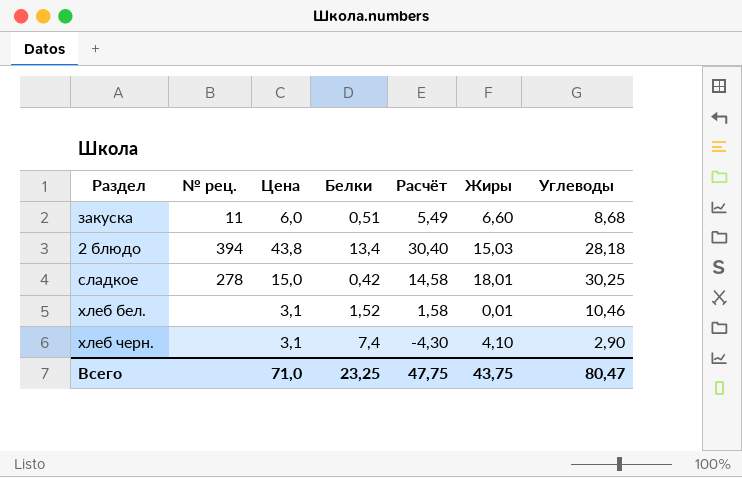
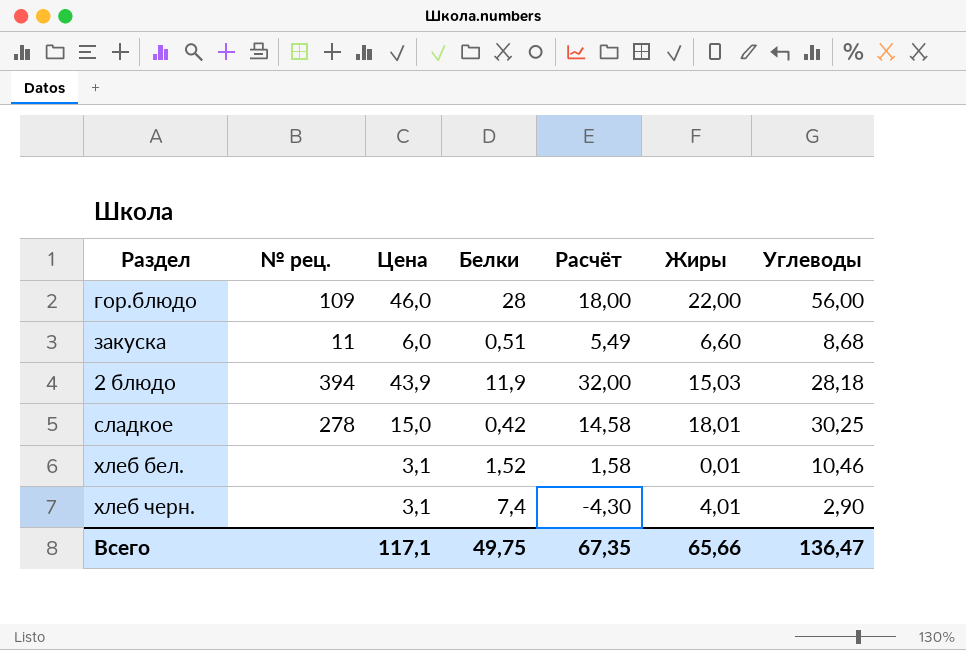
row гор.блюдо: none -> 109 | 46,0 | 28 | 18,00 | 22,00 | 56,00
2 блюдо | Цена: 43,8 -> 43,9
2 блюдо | Белки: 13,4 -> 11,9
2 блюдо | Расчёт: 30,40 -> 32,00
хлеб черн. | Жиры: 4,10 -> 4,01
Всего | Цена: 71,0 -> 117,1
Всего | Белки: 23,25 -> 49,75
Всего | Расчёт: 47,75 -> 67,35
Всего | Жиры: 43,75 -> 65,66
Всего | Углеводы: 80,47 -> 136,47

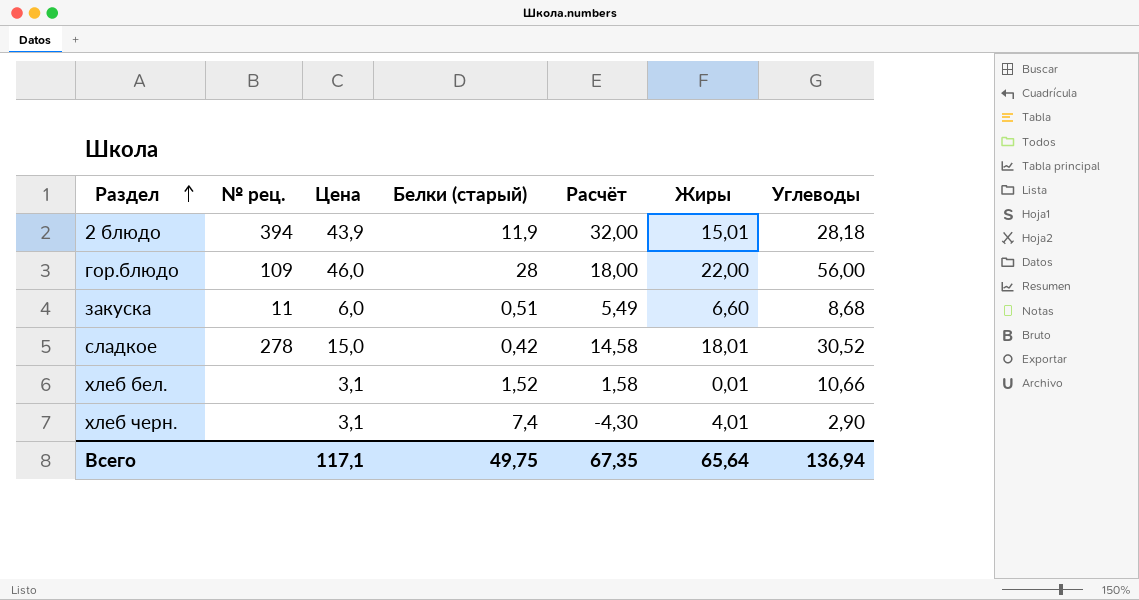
row order: none -> Раздел ascending
column name: Белки -> Белки (старый)
2 блюдо | Жиры: 15,03 -> 15,01
сладкое | Углеводы: 30,25 -> 30,52
хлеб бел. | Углеводы: 10,46 -> 10,66
Всего | Жиры: 65,66 -> 65,64
Всего | Углеводы: 136,47 -> 136,94

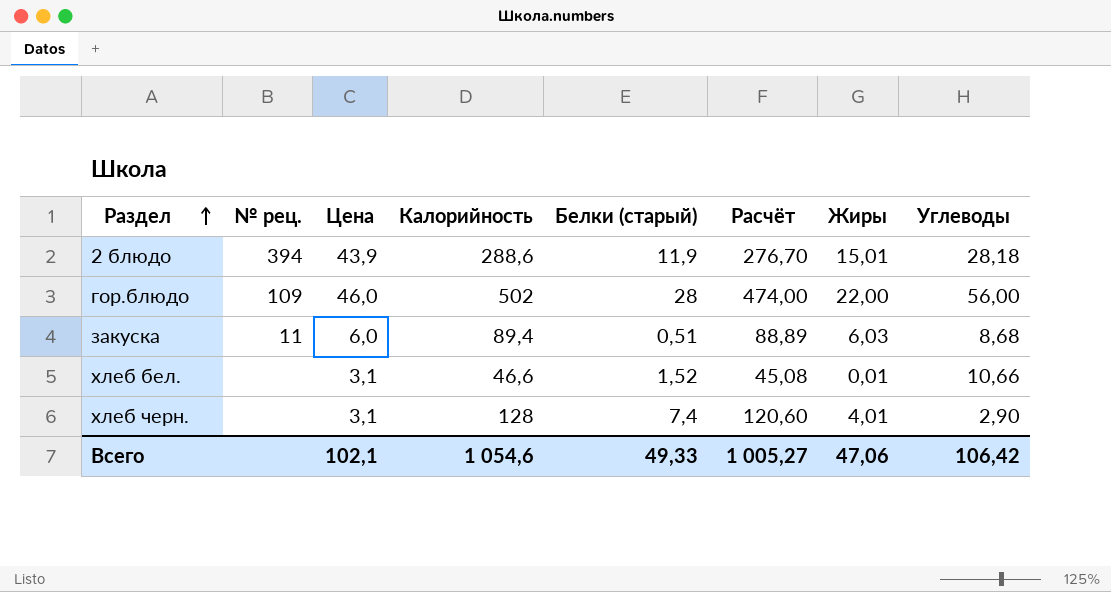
column Калорийность | position: none -> 4
column Расчёт | formula: [Цена] - [Белки (старый)] -> [Калорийность] - [Белки (старый)]
row сладкое: 278 | 15,0 | 0,42 | 14,58 | 18,01 | 30,52 -> none
закуска | Жиры: 6,60 -> 6,03
Всего | Цена: 117,1 -> 102,1
Всего | Белки (старый): 49,75 -> 49,33
Всего | Расчёт: 67,35 -> 1 005,27
Всего | Жиры: 65,64 -> 47,06
Всего | Углеводы: 136,94 -> 106,42

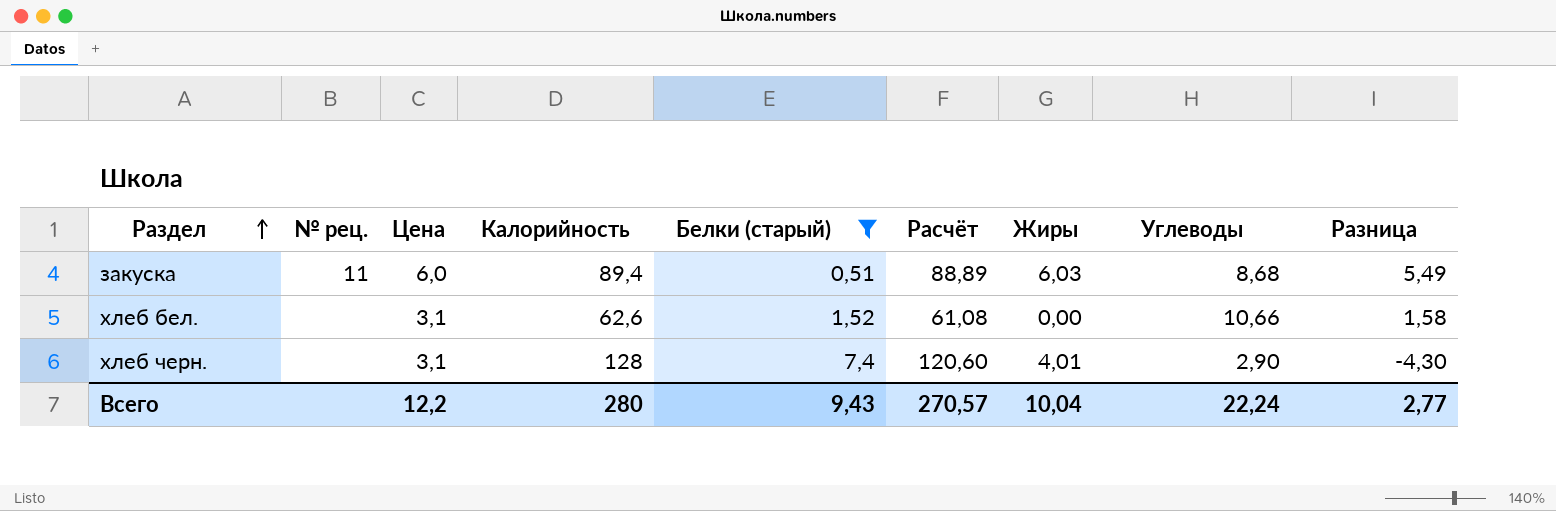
filter: none -> Белки (старый) <= 7,4
column Разница | formula: none -> [Цена] - [Белки (старый)]
хлеб бел. | Калорийность: 46,6 -> 62,6
хлеб бел. | Расчёт: 45,08 -> 61,08
хлеб бел. | Жиры: 0,01 -> 0,00
Всего | Цена: 102,1 -> 12,2
Всего | Калорийность: 1 054,6 -> 280
Всего | Белки (старый): 49,33 -> 9,43
Всего | Расчёт: 1 005,27 -> 270,57
Всего | Жиры: 47,06 -> 10,04
Всего | Углеводы: 106,42 -> 22,24

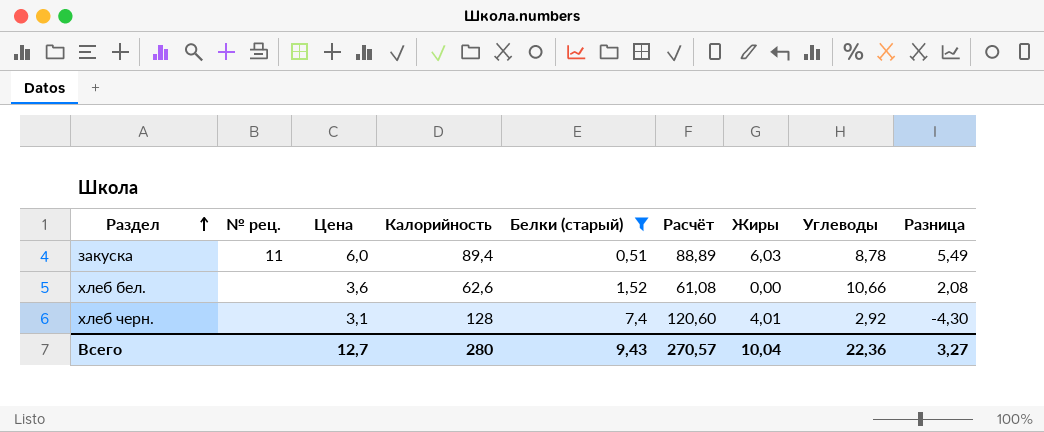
закуска | Углеводы: 8,68 -> 8,78
хлеб бел. | Цена: 3,1 -> 3,6
хлеб бел. | Разница: 1,58 -> 2,08
хлеб черн. | Углеводы: 2,90 -> 2,92
Всего | Цена: 12,2 -> 12,7
Всего | Углеводы: 22,24 -> 22,36
Всего | Разница: 2,77 -> 3,27

